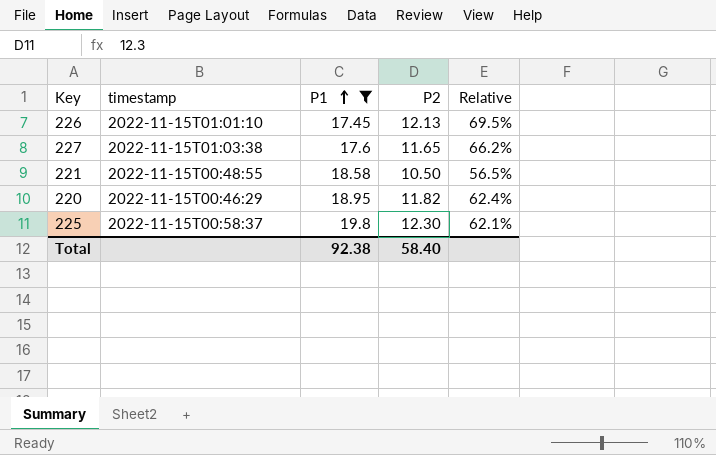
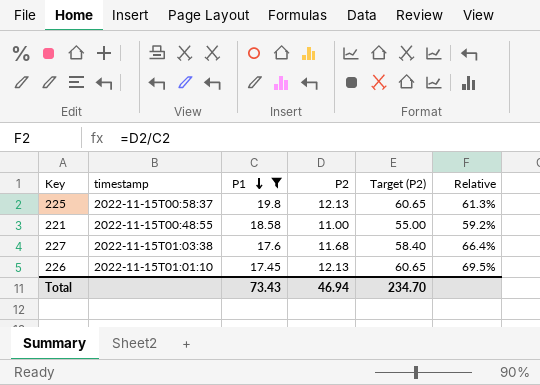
row order: P1 ascending -> P1 descending
column Target (P2) | formula: none -> [P2] * 5
row 220: 2022-11-15T00:46:29 | 18.95 | 11.82 | 62.4% -> none
225 | P2: 12.30 -> 12.13
225 | Relative: 62.1% -> 61.3%
221 | P2: 10.50 -> 11.00
221 | Relative: 56.5% -> 59.2%
227 | P2: 11.65 -> 11.68
227 | Relative: 66.2% -> 66.4%
Total | P1: 92.38 -> 73.43
Total | P2: 58.40 -> 46.94

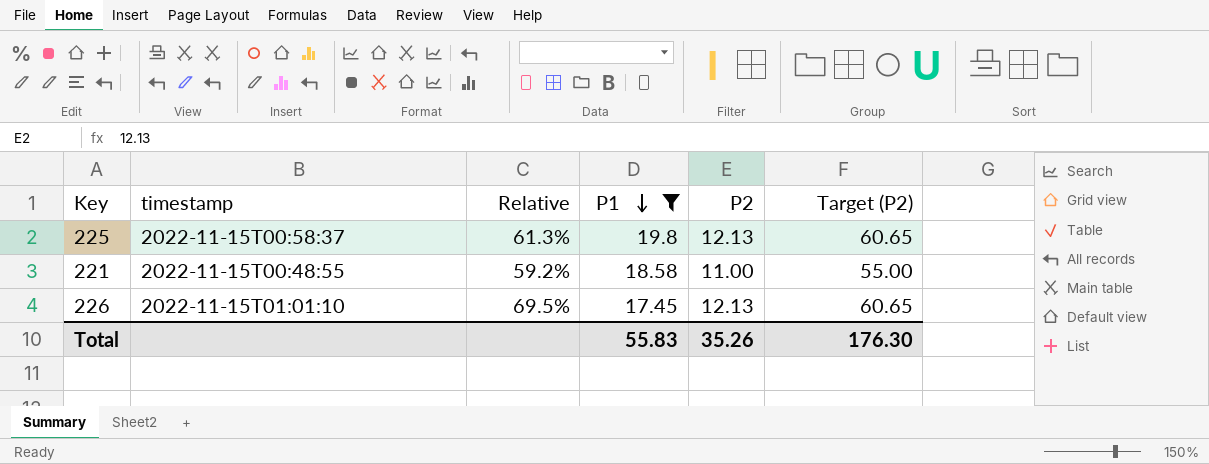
column Relative | position: 6 -> 3
row 227: 2022-11-15T01:03:38 | 17.6 | 11.68 | 58.40 | 66.4% -> none
Total | P1: 73.43 -> 55.83
Total | P2: 46.94 -> 35.26
Total | Target (P2): 234.70 -> 176.30

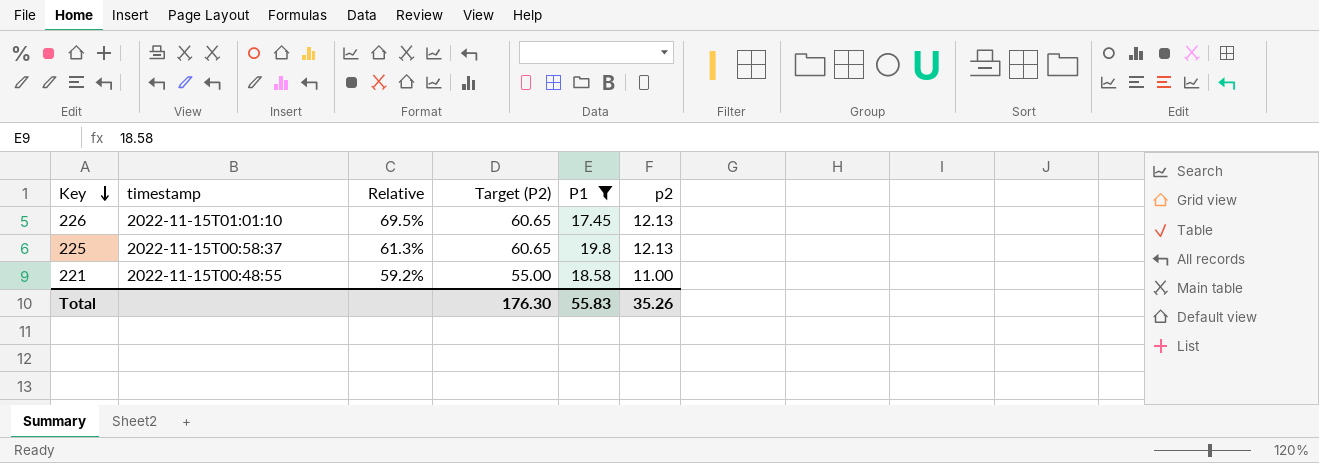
row order: P1 descending -> Key descending
column Target (P2) | position: 6 -> 4
column name: P2 -> p2

